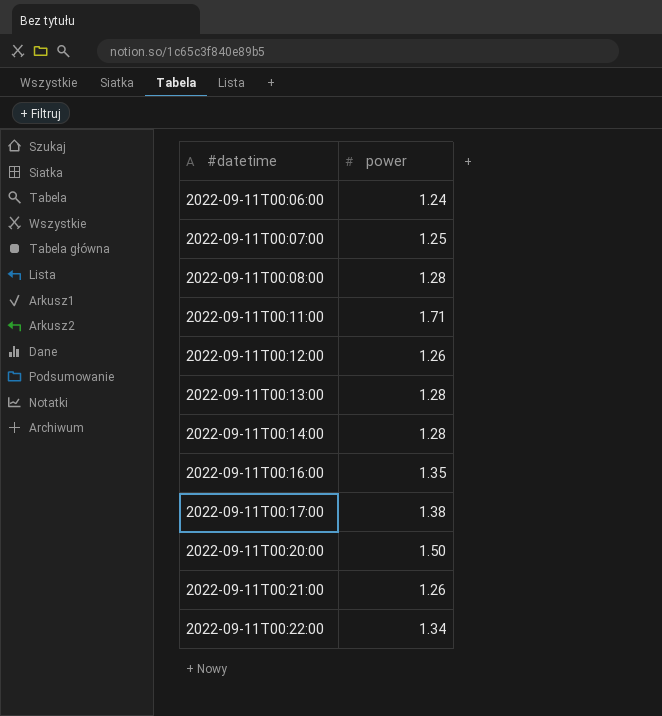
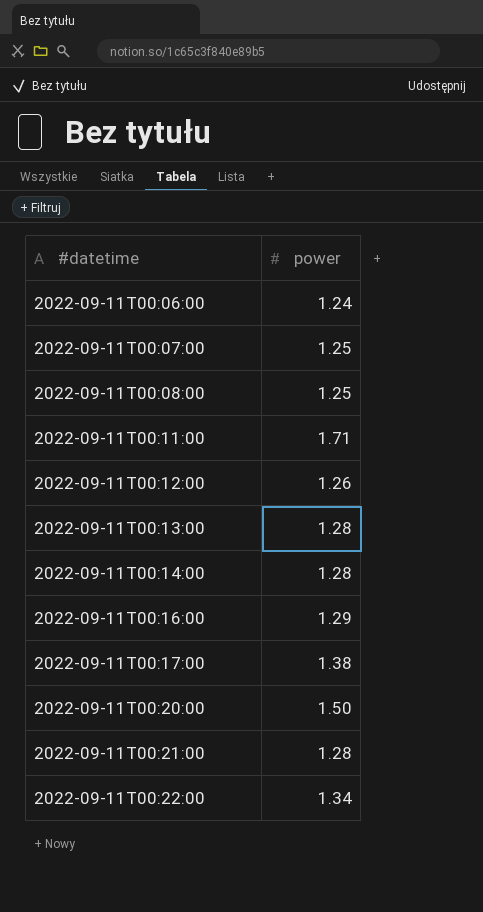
2022-09-11T00:08:00 | power: 1.28 -> 1.25
2022-09-11T00:16:00 | power: 1.35 -> 1.29
2022-09-11T00:21:00 | power: 1.26 -> 1.28

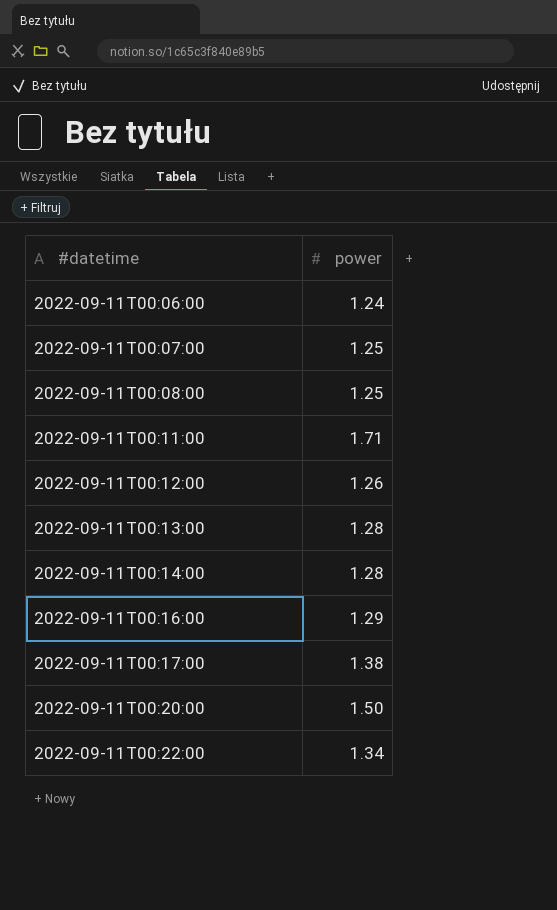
row 2022-09-11T00:21:00: 1.28 -> none

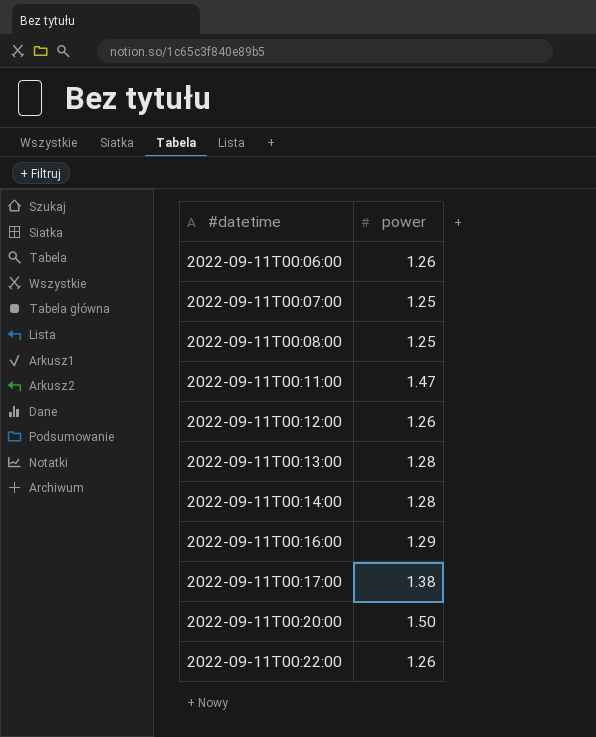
2022-09-11T00:06:00 | power: 1.24 -> 1.26
2022-09-11T00:11:00 | power: 1.71 -> 1.47
2022-09-11T00:22:00 | power: 1.34 -> 1.26

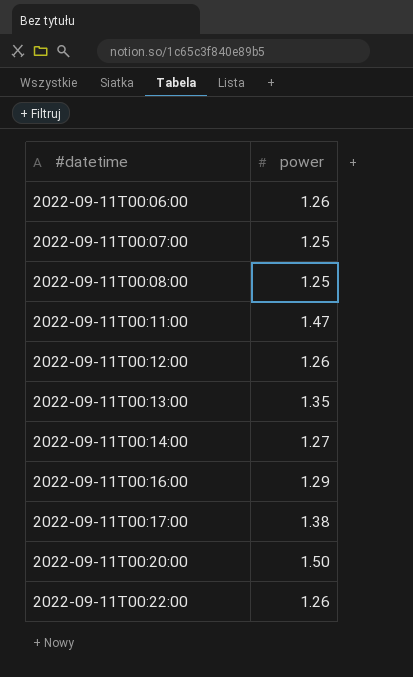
2022-09-11T00:13:00 | power: 1.28 -> 1.35
2022-09-11T00:14:00 | power: 1.28 -> 1.27

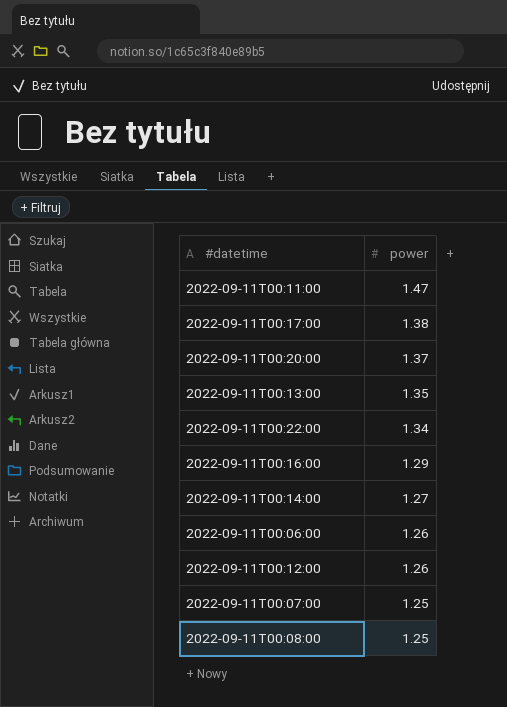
row order: #datetime ascending -> power descending
2022-09-11T00:20:00 | power: 1.50 -> 1.37
2022-09-11T00:22:00 | power: 1.26 -> 1.34

